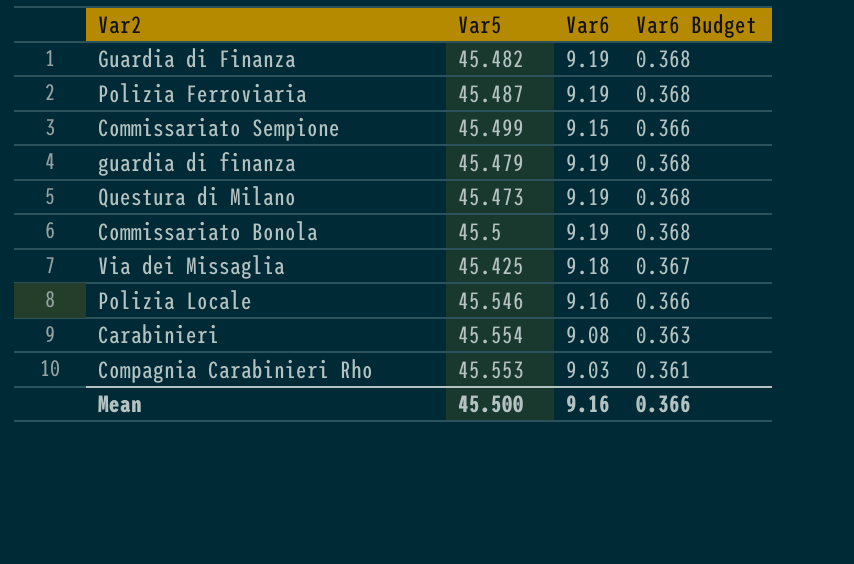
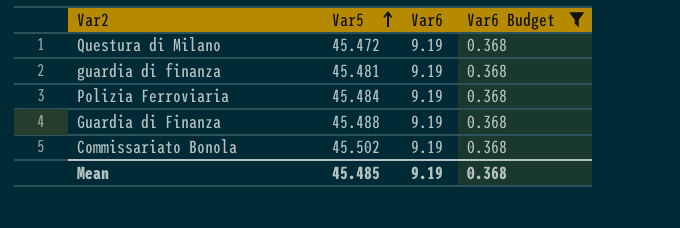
filter: none -> Var6 Budget = 0.368
row order: none -> Var5 ascending
Questura di Milano | Var5: 45.473 -> 45.472
guardia di finanza | Var5: 45.479 -> 45.481
Polizia Ferroviaria | Var5: 45.487 -> 45.484
Guardia di Finanza | Var5: 45.482 -> 45.488
Commissariato Bonola | Var5: 45.5 -> 45.502
Mean | Var5: 45.500 -> 45.485
Mean | Var6: 9.16 -> 9.19
Mean | Var6 Budget: 0.366 -> 0.368

